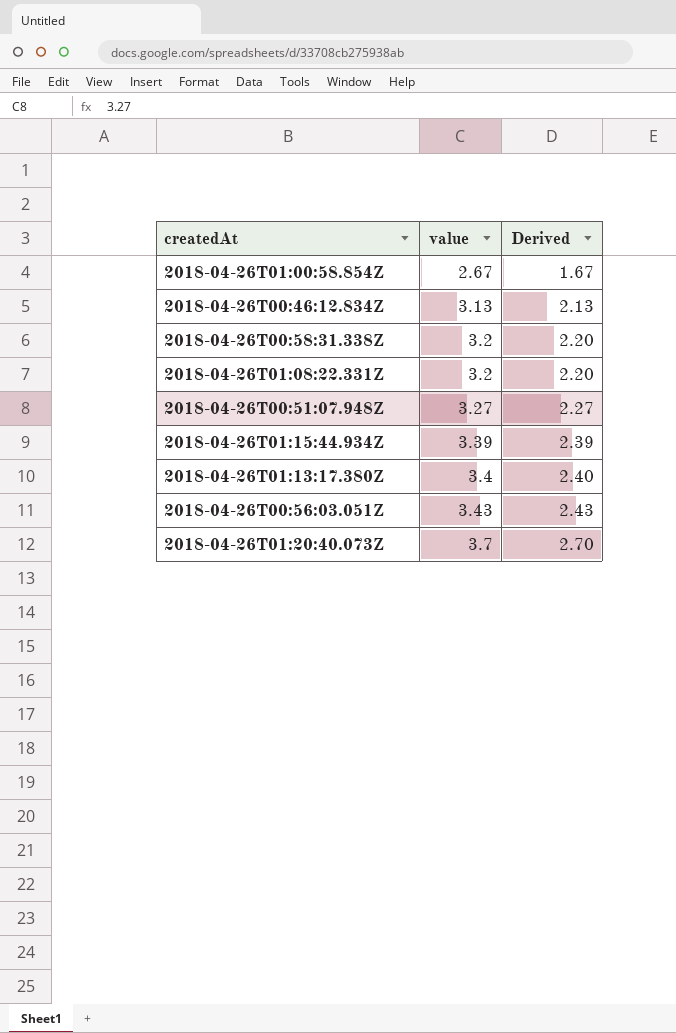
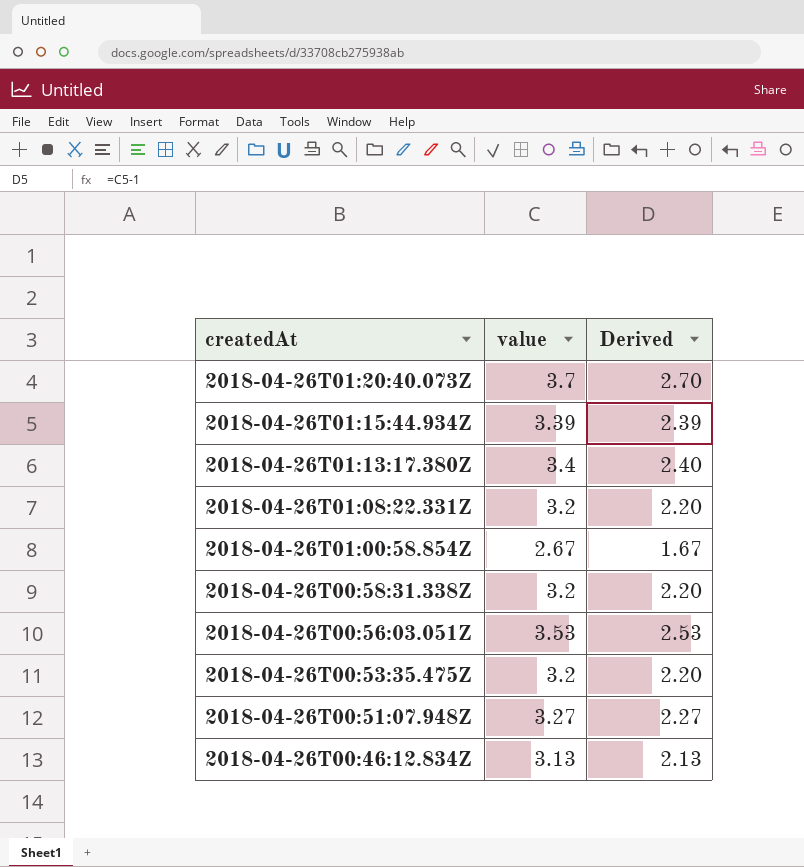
row order: value ascending -> createdAt descending
2018-04-26T00:56:03.051Z | value: 3.43 -> 3.53
2018-04-26T00:56:03.051Z | Derived: 2.43 -> 2.53
row 2018-04-26T00:53:35.475Z: none -> 3.2 | 2.20

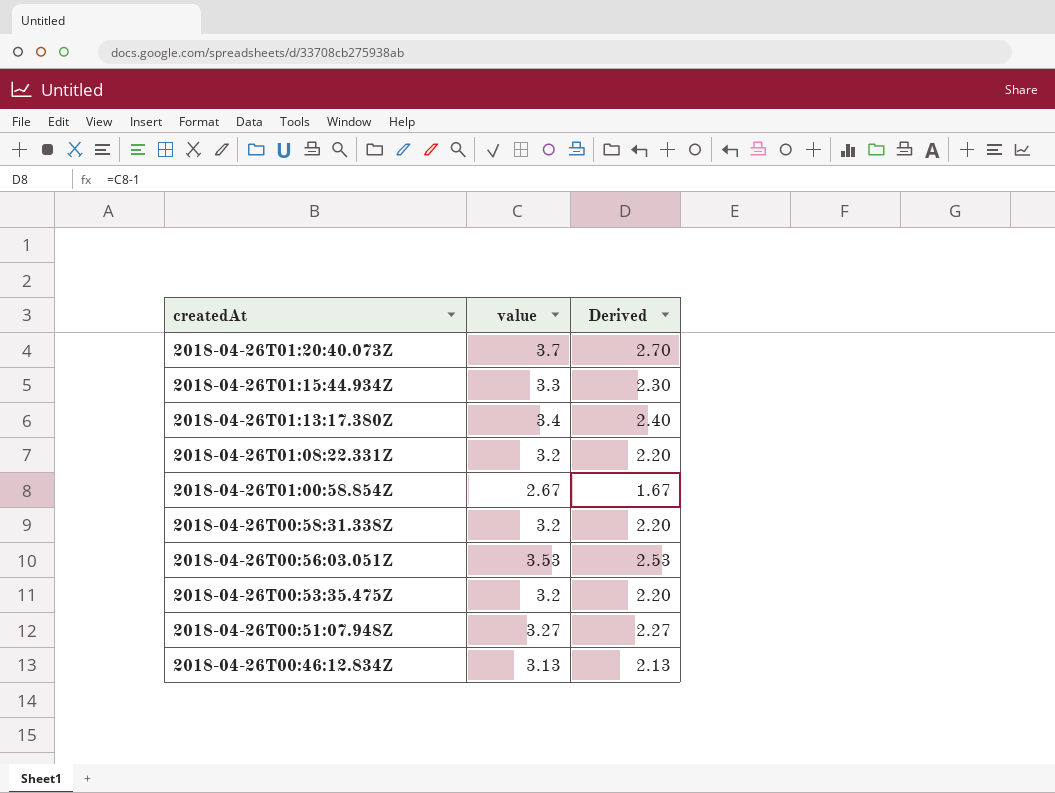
2018-04-26T01:15:44.934Z | value: 3.39 -> 3.3
2018-04-26T01:15:44.934Z | Derived: 2.39 -> 2.30

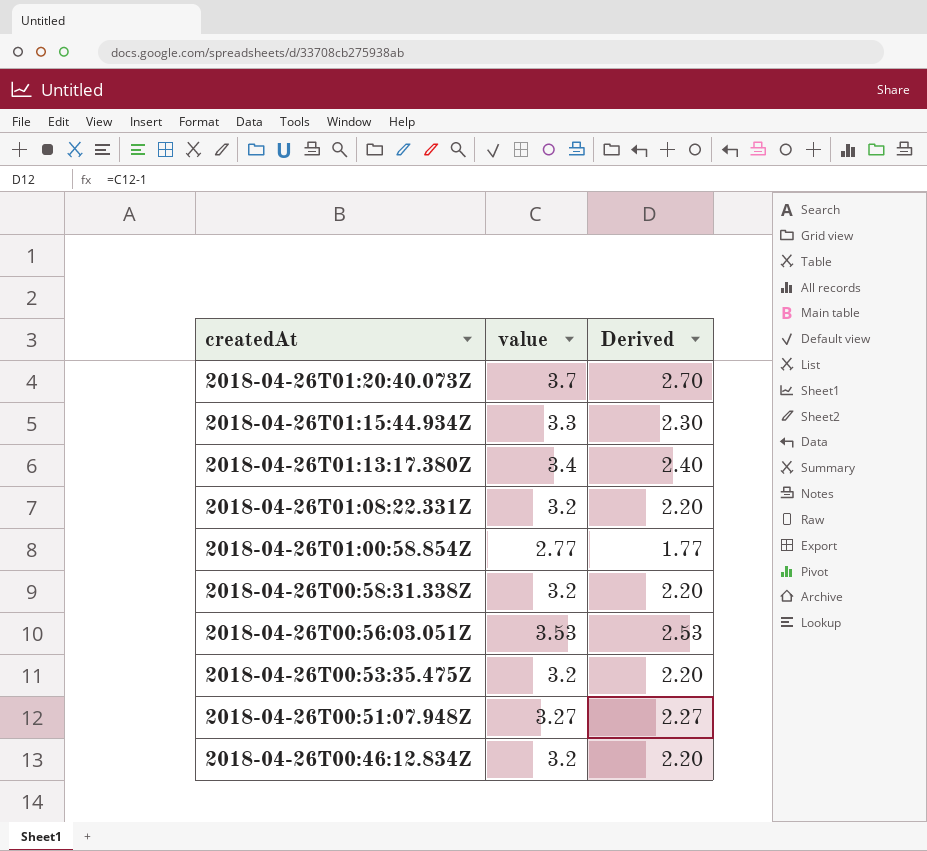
2018-04-26T01:00:58.854Z | value: 2.67 -> 2.77
2018-04-26T01:00:58.854Z | Derived: 1.67 -> 1.77
2018-04-26T00:46:12.834Z | value: 3.13 -> 3.2
2018-04-26T00:46:12.834Z | Derived: 2.13 -> 2.20

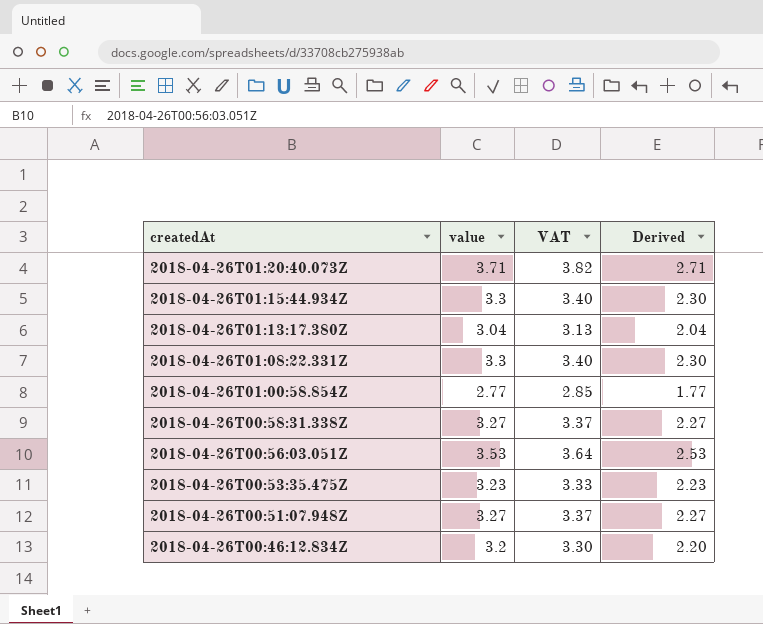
column VAT | formula: none -> [value] * 1.03
2018-04-26T01:20:40.073Z | value: 3.7 -> 3.71
2018-04-26T01:20:40.073Z | Derived: 2.70 -> 2.71
2018-04-26T01:13:17.380Z | value: 3.4 -> 3.04
2018-04-26T01:13:17.380Z | Derived: 2.40 -> 2.04
2018-04-26T01:08:22.331Z | value: 3.2 -> 3.3
2018-04-26T01:08:22.331Z | Derived: 2.20 -> 2.30
2018-04-26T00:58:31.338Z | value: 3.2 -> 3.27
2018-04-26T00:58:31.338Z | Derived: 2.20 -> 2.27
2018-04-26T00:53:35.475Z | value: 3.2 -> 3.23
2018-04-26T00:53:35.475Z | Derived: 2.20 -> 2.23

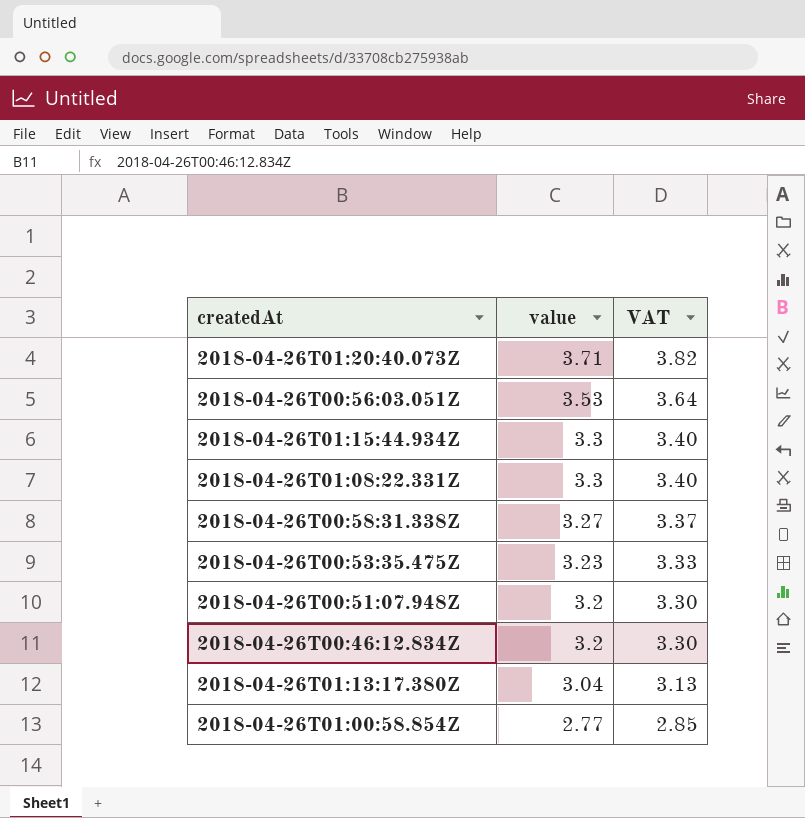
row order: createdAt descending -> value descending
column Derived | formula: [value] - 1 -> none
2018-04-26T00:51:07.948Z | value: 3.27 -> 3.2
2018-04-26T00:51:07.948Z | VAT: 3.37 -> 3.30

